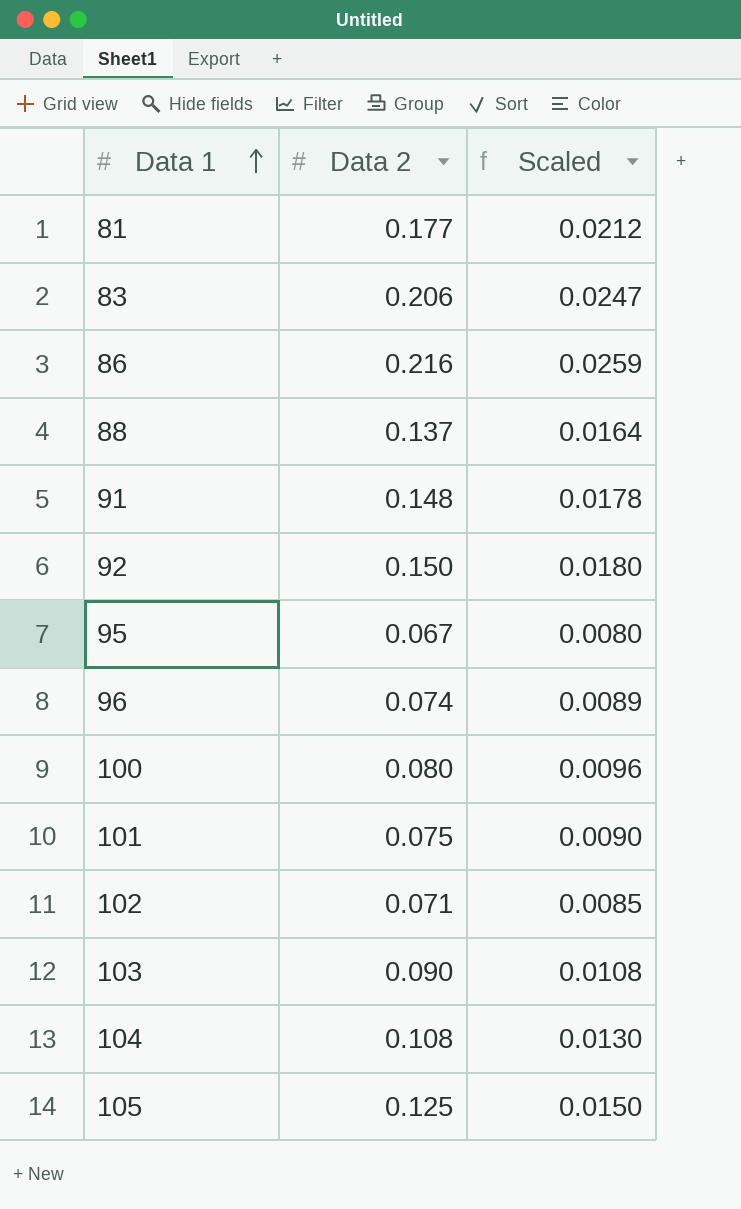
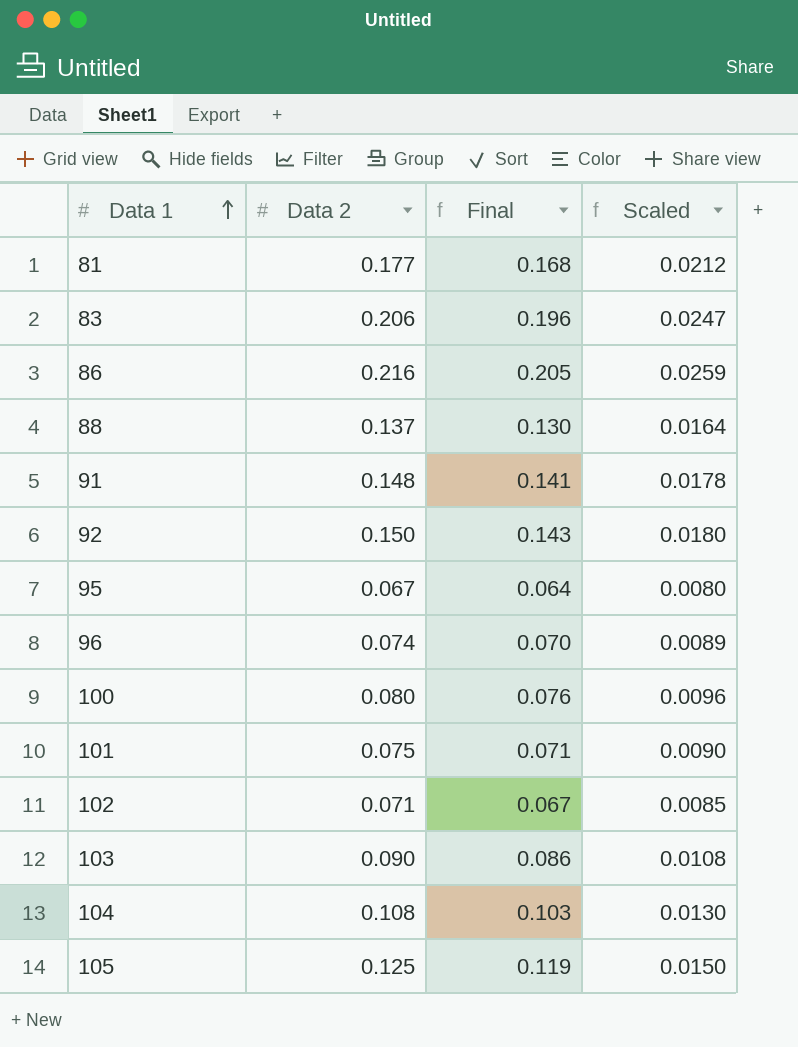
column Final | formula: none -> [Data 2] * 0.95

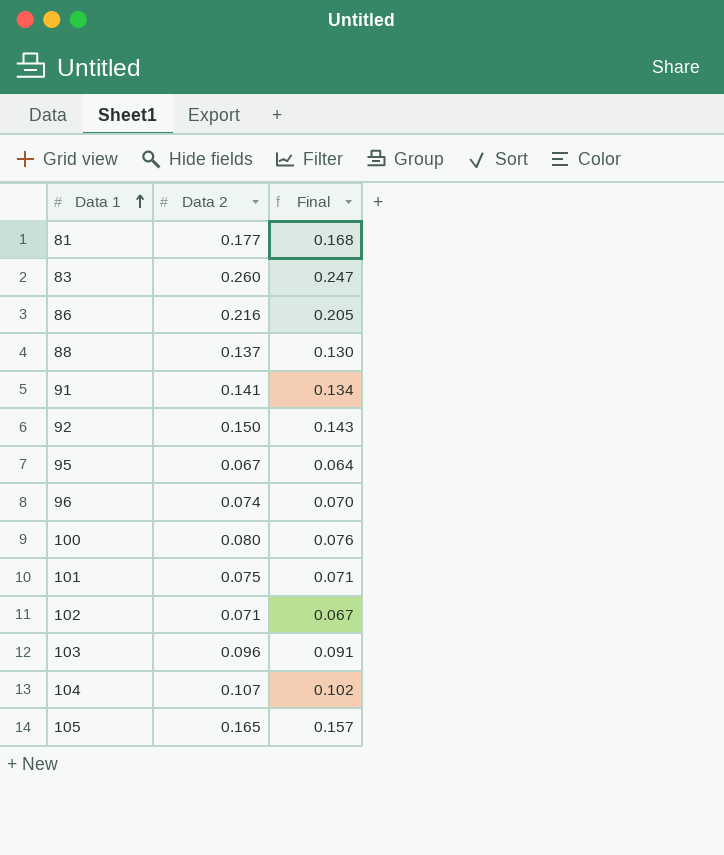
column Scaled | formula: [Data 2] * 0.12 -> none
83 | Data 2: 0.206 -> 0.260
83 | Final: 0.196 -> 0.247
91 | Data 2: 0.148 -> 0.141
91 | Final: 0.141 -> 0.134
103 | Data 2: 0.090 -> 0.096
103 | Final: 0.086 -> 0.091
104 | Data 2: 0.108 -> 0.107
104 | Final: 0.103 -> 0.102
105 | Data 2: 0.125 -> 0.165
105 | Final: 0.119 -> 0.157

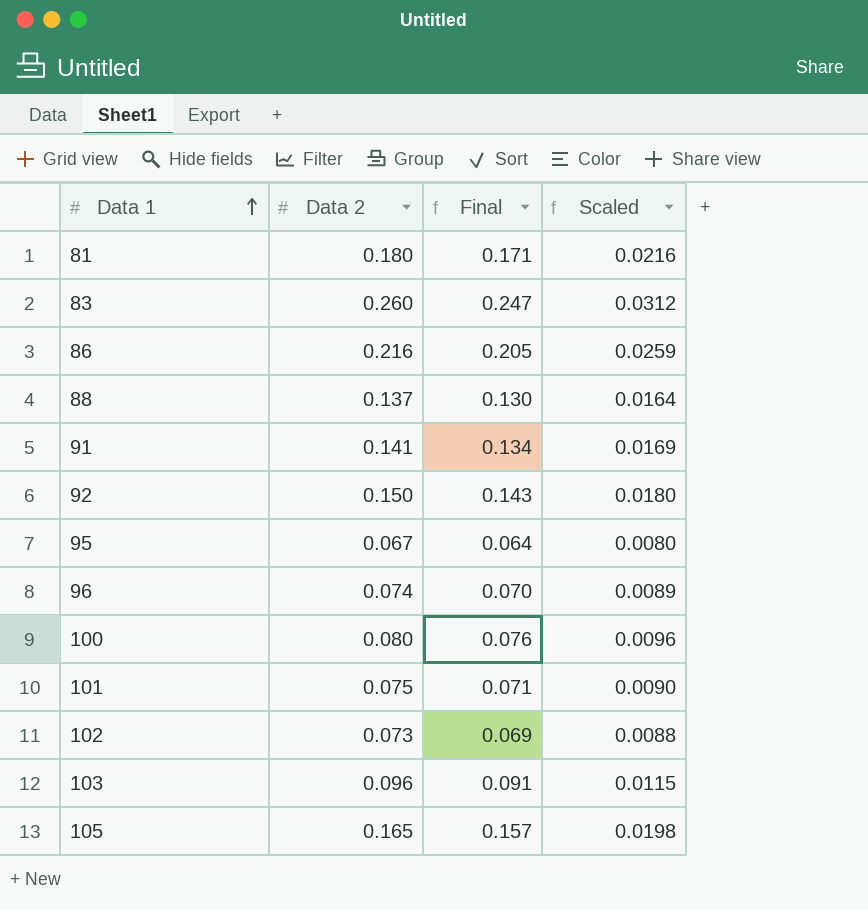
column Scaled | formula: none -> [Data 2] * 0.12
row 104: 0.107 | 0.102 -> none
81 | Data 2: 0.177 -> 0.180
81 | Final: 0.168 -> 0.171
102 | Data 2: 0.071 -> 0.073
102 | Final: 0.067 -> 0.069

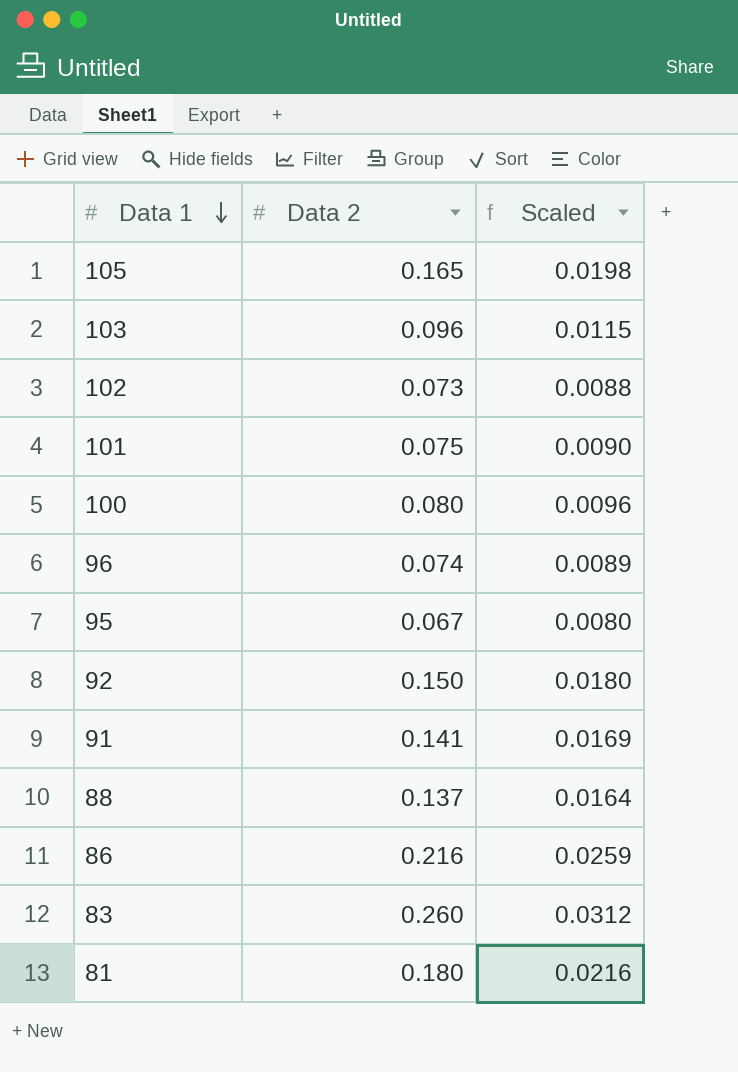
row order: Data 1 ascending -> Data 1 descending
column Final | formula: [Data 2] * 0.95 -> none

